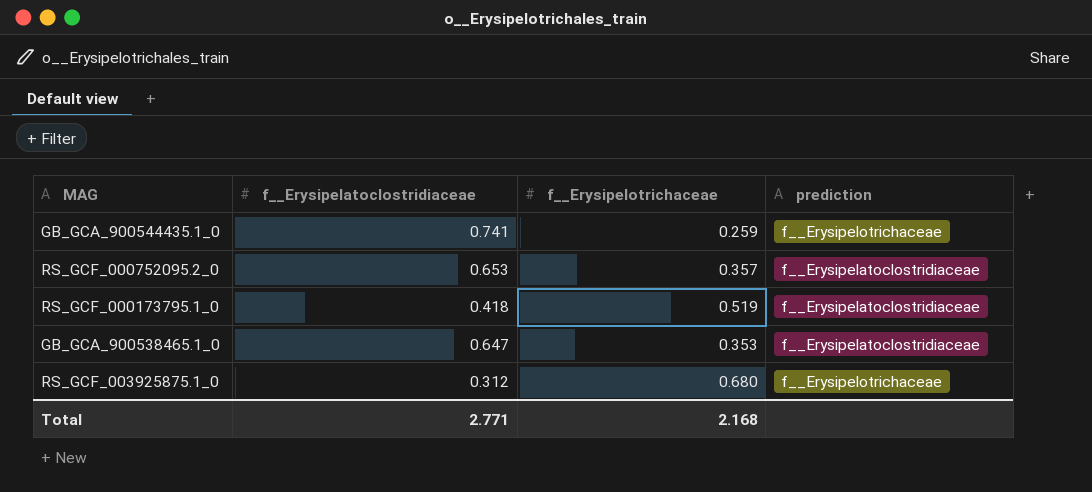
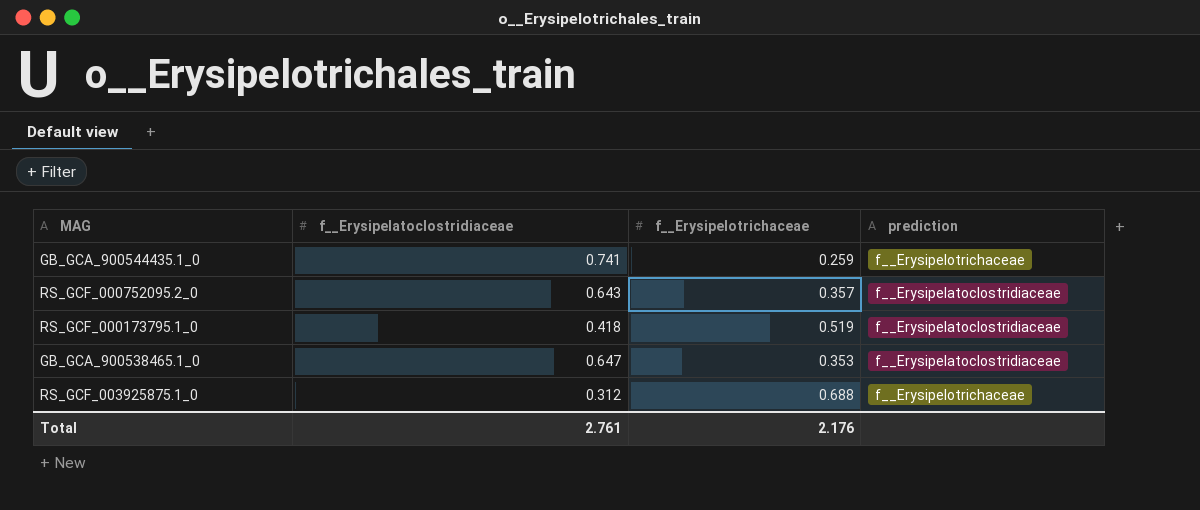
RS_GCF_000752095.2_0 | f__Erysipelatoclostridiaceae: 0.653 -> 0.643
RS_GCF_003925875.1_0 | f__Erysipelotrichaceae: 0.680 -> 0.688
Total | f__Erysipelatoclostridiaceae: 2.771 -> 2.761
Total | f__Erysipelotrichaceae: 2.168 -> 2.176

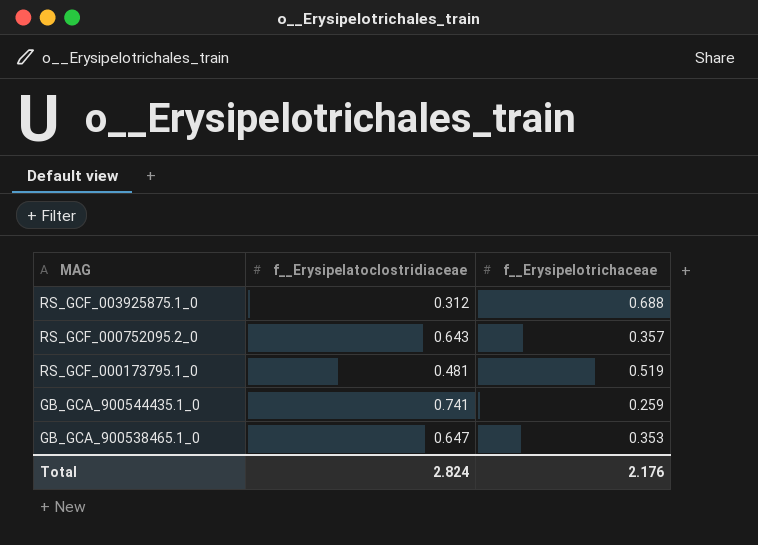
row order: none -> MAG descending
column prediction | position: 4 -> none
RS_GCF_000173795.1_0 | f__Erysipelatoclostridiaceae: 0.418 -> 0.481
Total | f__Erysipelatoclostridiaceae: 2.761 -> 2.824

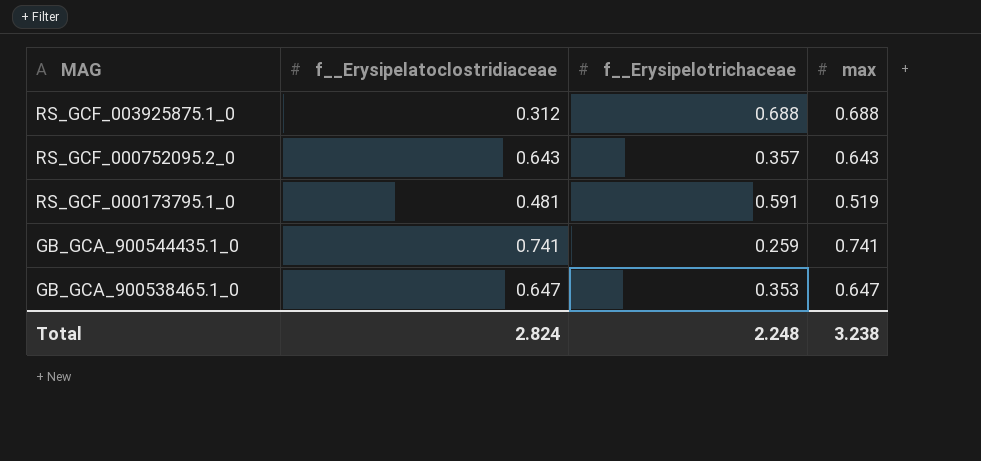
column max | position: none -> 4
RS_GCF_000173795.1_0 | f__Erysipelotrichaceae: 0.519 -> 0.591
Total | f__Erysipelotrichaceae: 2.176 -> 2.248

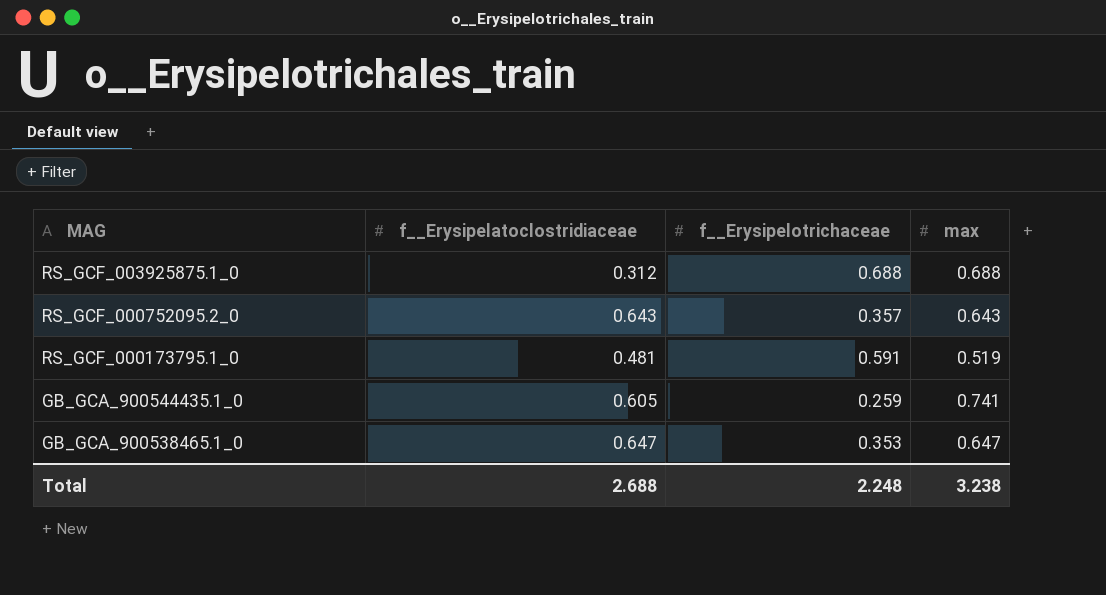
GB_GCA_900544435.1_0 | f__Erysipelatoclostridiaceae: 0.741 -> 0.605
Total | f__Erysipelatoclostridiaceae: 2.824 -> 2.688

